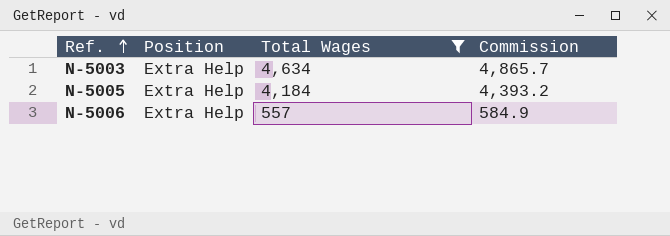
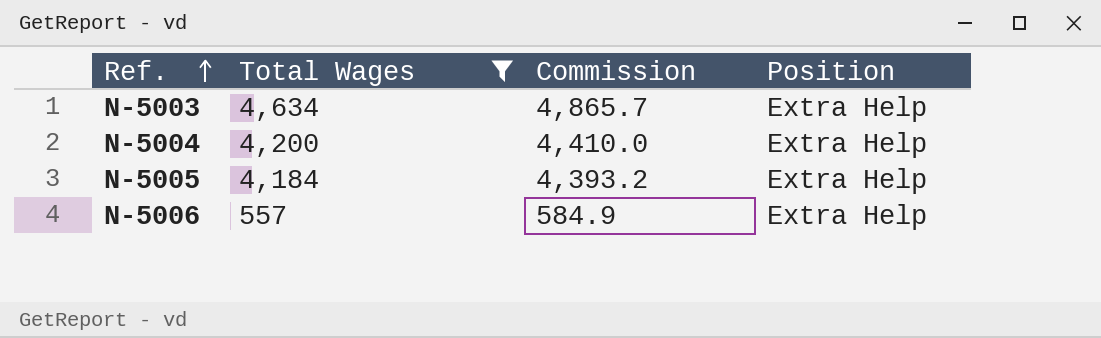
column Position | position: 2 -> 4
row N-5004: none -> 4,200 | 4,410.0 | Extra Help

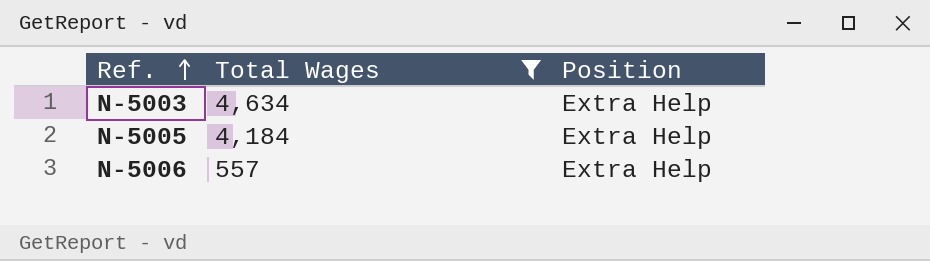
column Commission | formula: [Total Wages] * 1.05 -> none
row N-5004: 4,200 | 4,410.0 | Extra Help -> none

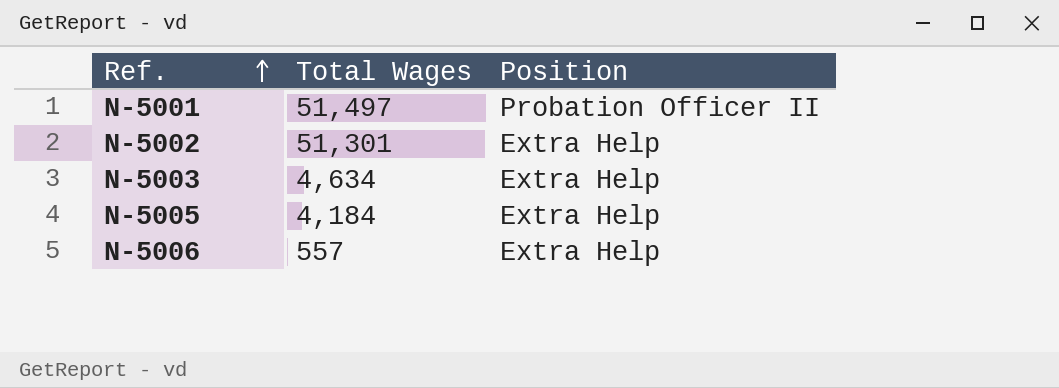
filter: Total Wages <= 4,634 -> none

